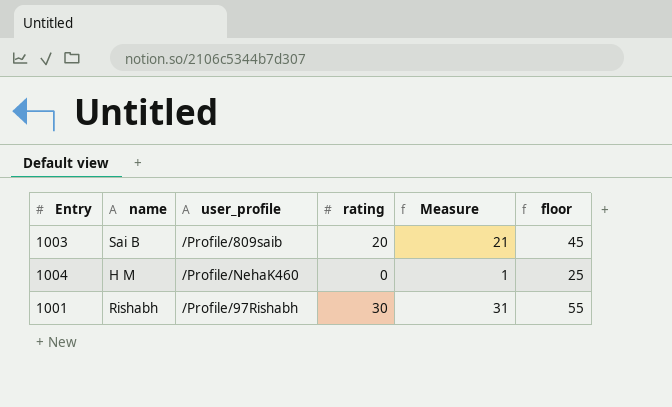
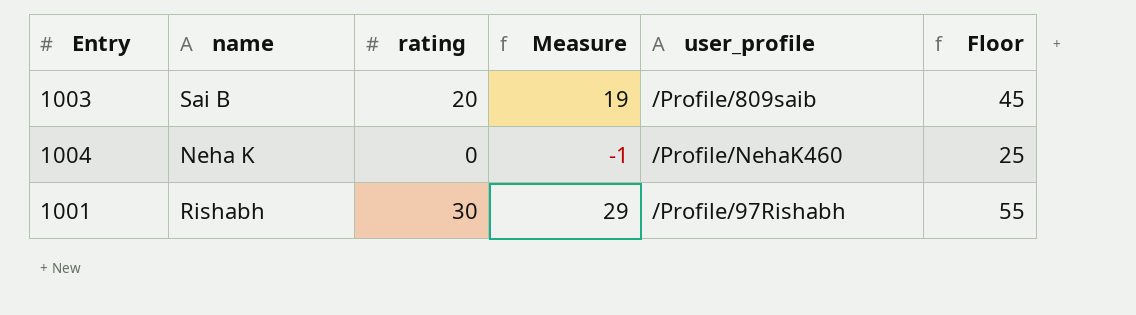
column Measure | formula: [rating] + 1 -> [rating] - 1
column user_profile | position: 3 -> 5
column name: floor -> Floor
1004 | name: H M -> Neha K

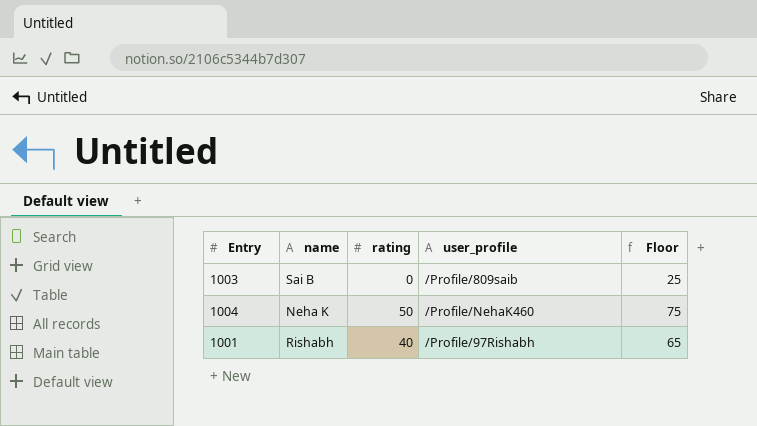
column Measure | formula: [rating] - 1 -> none
1003 | rating: 20 -> 0
1003 | Floor: 45 -> 25
1004 | rating: 0 -> 50
1004 | Floor: 25 -> 75
1001 | rating: 30 -> 40
1001 | Floor: 55 -> 65

